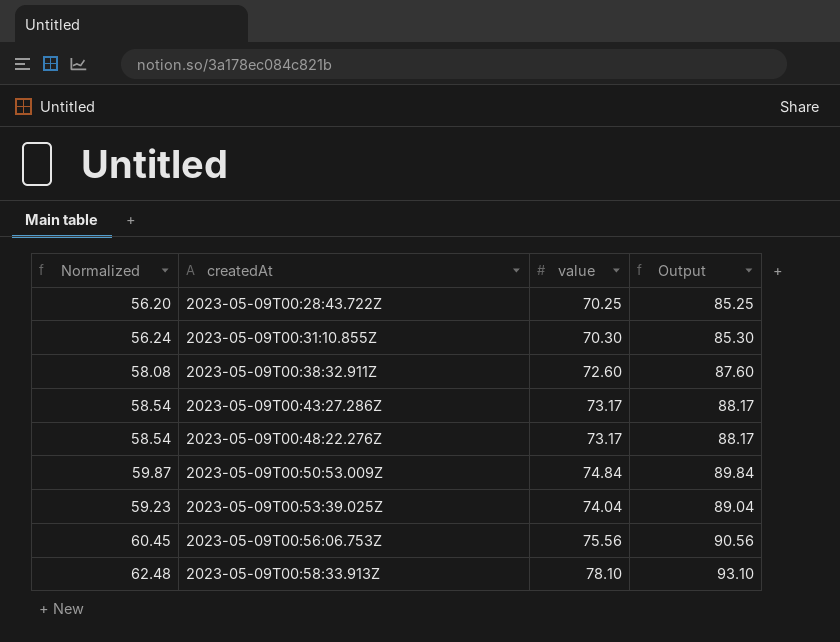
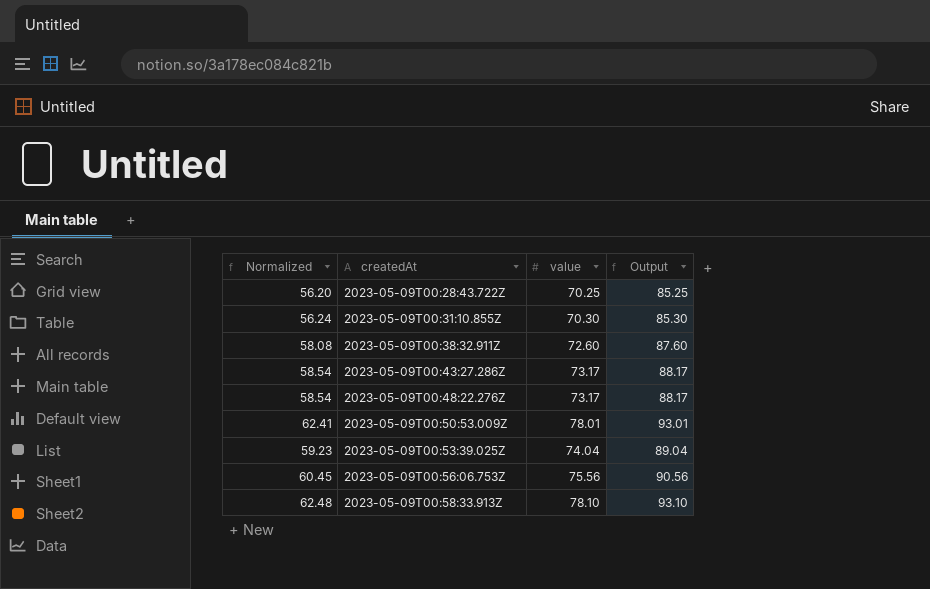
2023-05-09T00:50:53.009Z | Normalized: 59.87 -> 62.41
2023-05-09T00:50:53.009Z | value: 74.84 -> 78.01
2023-05-09T00:50:53.009Z | Output: 89.84 -> 93.01

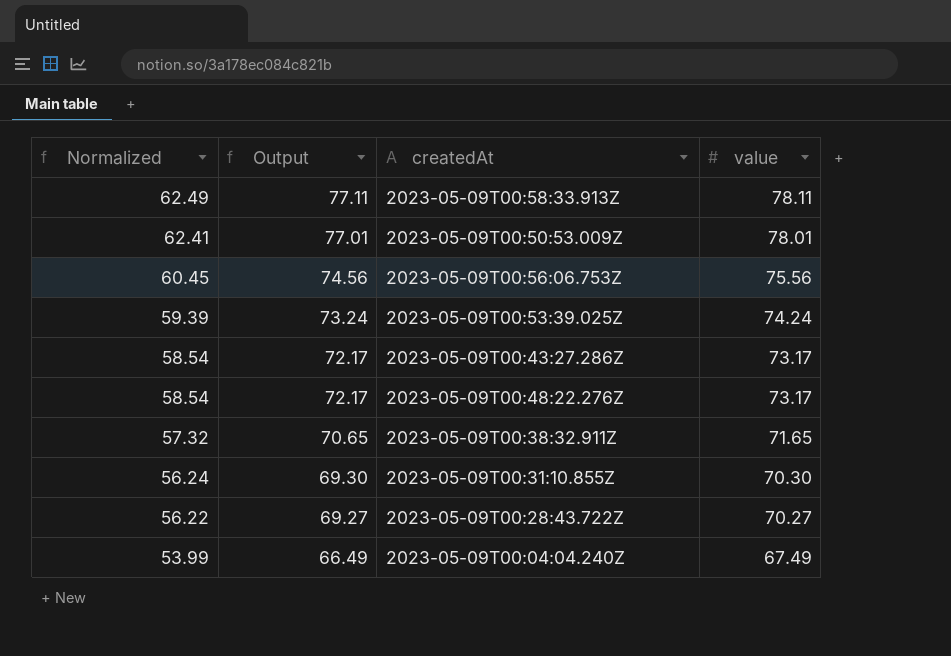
row order: createdAt ascending -> Normalized descending
column Output | formula: [value] + 15 -> [value] - 1
column Output | position: 4 -> 2
2023-05-09T00:58:33.913Z | Normalized: 62.48 -> 62.49
2023-05-09T00:58:33.913Z | value: 78.10 -> 78.11
2023-05-09T00:53:39.025Z | Normalized: 59.23 -> 59.39
2023-05-09T00:53:39.025Z | value: 74.04 -> 74.24
2023-05-09T00:38:32.911Z | Normalized: 58.08 -> 57.32
2023-05-09T00:38:32.911Z | value: 72.60 -> 71.65
2023-05-09T00:28:43.722Z | Normalized: 56.20 -> 56.22
2023-05-09T00:28:43.722Z | value: 70.25 -> 70.27
row 2023-05-09T00:04:04.240Z: none -> 53.99 | 66.49 | 67.49

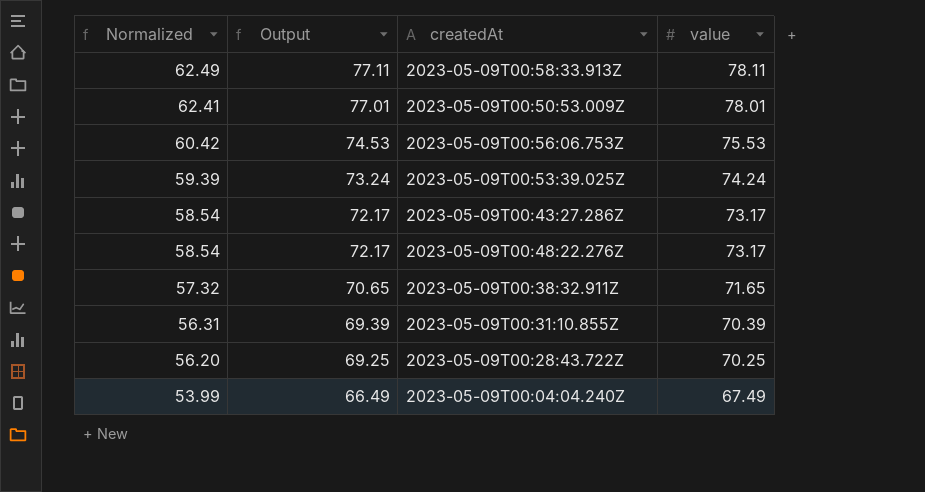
2023-05-09T00:56:06.753Z | Normalized: 60.45 -> 60.42
2023-05-09T00:56:06.753Z | Output: 74.56 -> 74.53
2023-05-09T00:56:06.753Z | value: 75.56 -> 75.53
2023-05-09T00:31:10.855Z | Normalized: 56.24 -> 56.31
2023-05-09T00:31:10.855Z | Output: 69.30 -> 69.39
2023-05-09T00:31:10.855Z | value: 70.30 -> 70.39
2023-05-09T00:28:43.722Z | Normalized: 56.22 -> 56.20
2023-05-09T00:28:43.722Z | Output: 69.27 -> 69.25
2023-05-09T00:28:43.722Z | value: 70.27 -> 70.25

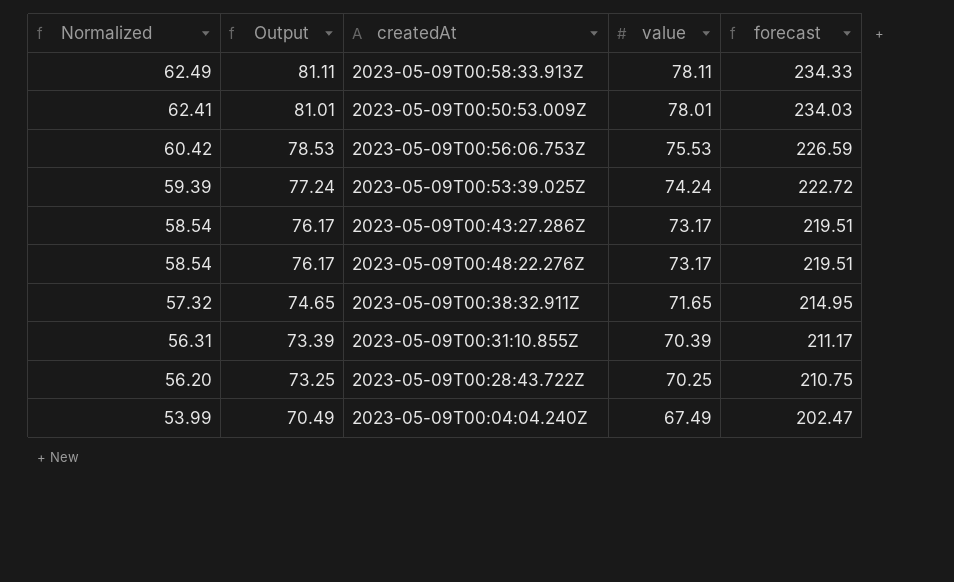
column Output | formula: [value] - 1 -> [value] + 3
column forecast | formula: none -> [value] * 3

